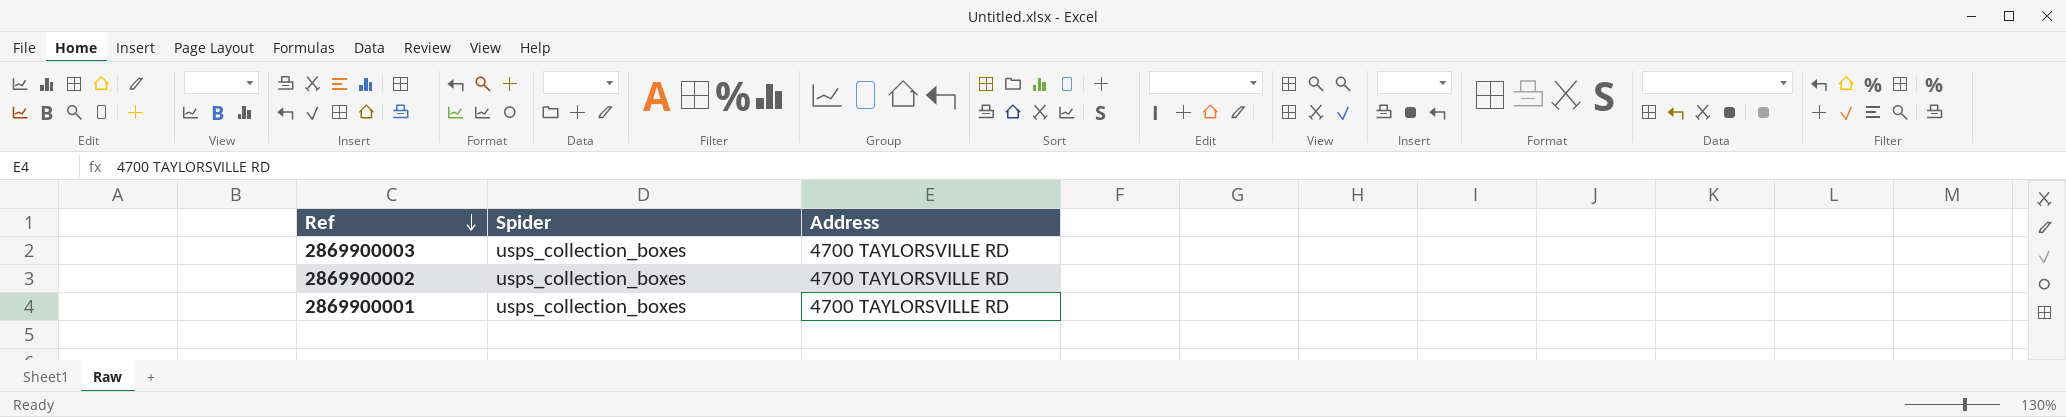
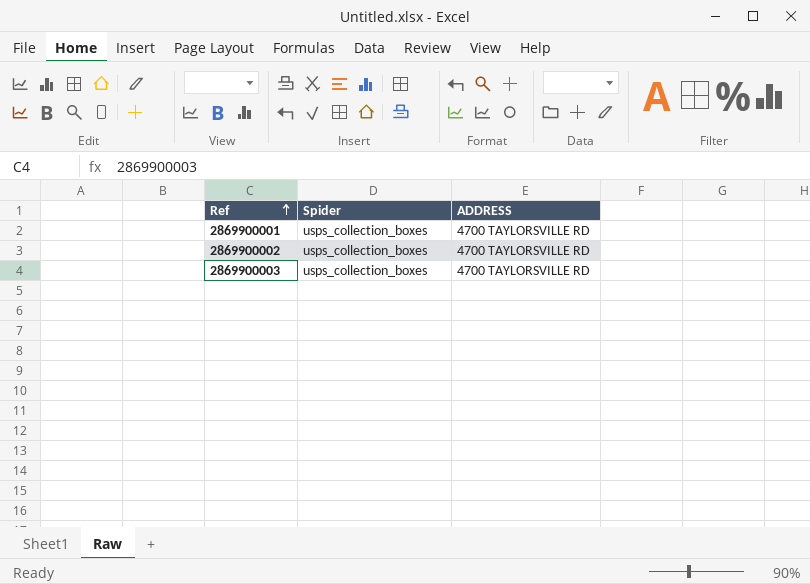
row order: Ref descending -> Ref ascending
column name: Address -> ADDRESS

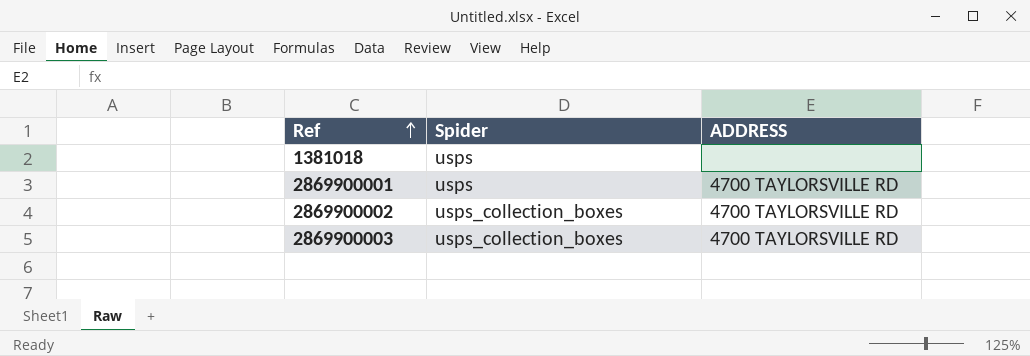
row 1381018: none -> usps | none
2869900001 | Spider: usps_collection_boxes -> usps

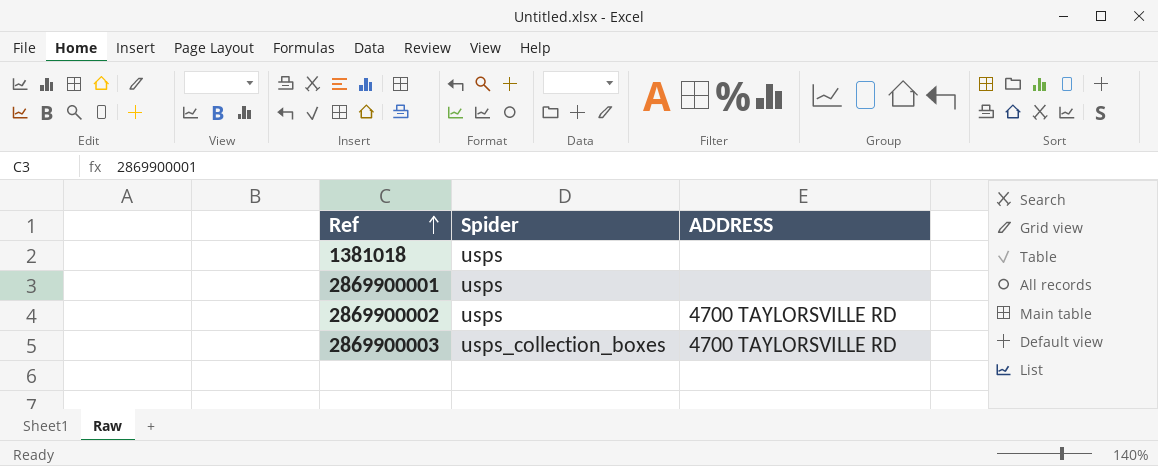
2869900001 | ADDRESS: 4700 TAYLORSVILLE RD -> none
2869900002 | Spider: usps_collection_boxes -> usps

